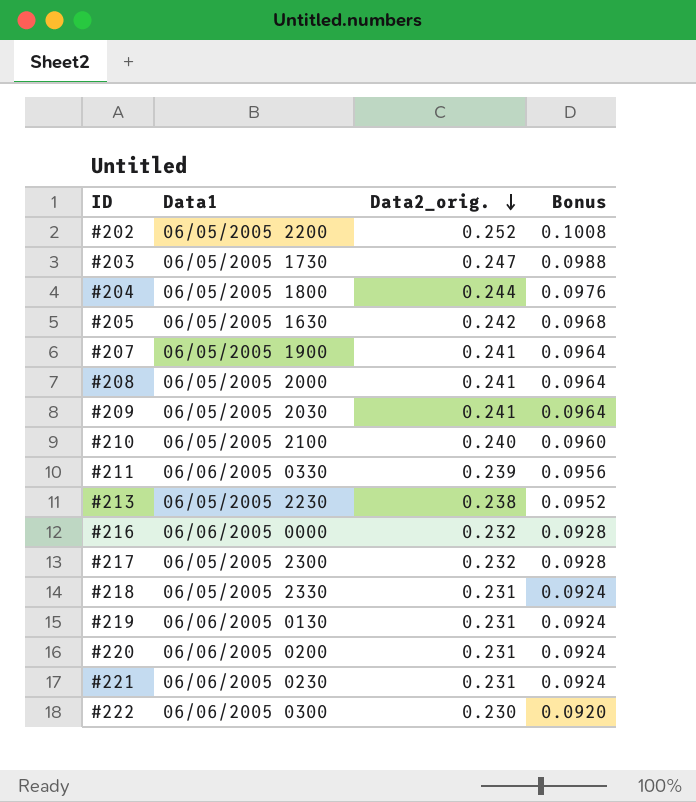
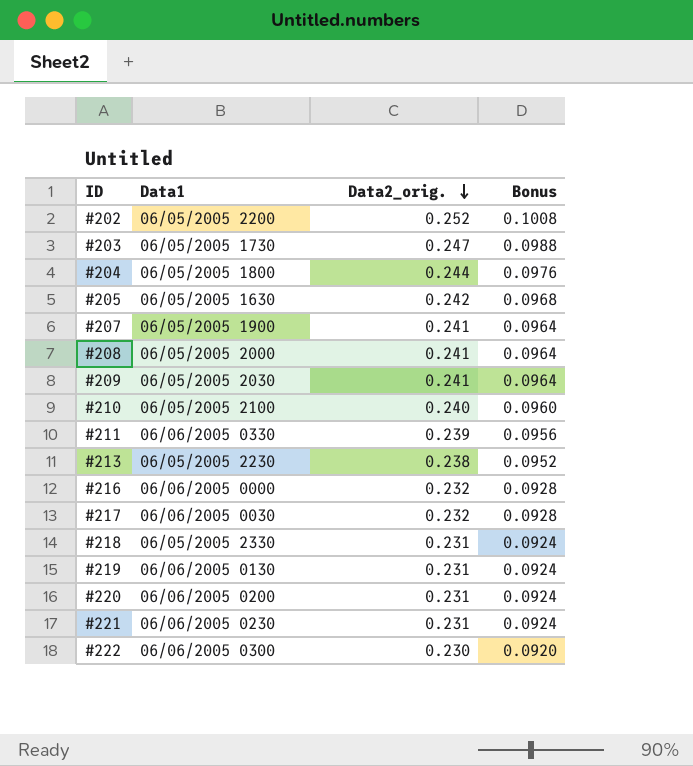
#217 | Data1: 06/05/2005 2300 -> 06/06/2005 0030

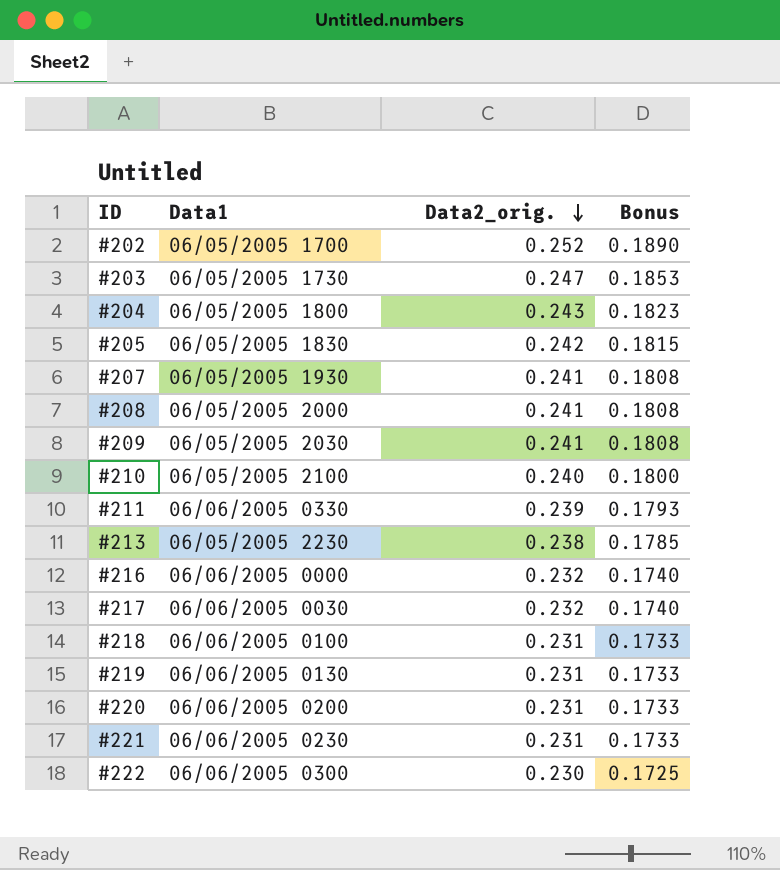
column Bonus | formula: [Data2_orig.] * 0.4 -> [Data2_orig.] * 0.75
#202 | Data1: 06/05/2005 2200 -> 06/05/2005 1700
#204 | Data2_orig.: 0.244 -> 0.243
#205 | Data1: 06/05/2005 1630 -> 06/05/2005 1830
#207 | Data1: 06/05/2005 1900 -> 06/05/2005 1930
#218 | Data1: 06/05/2005 2330 -> 06/06/2005 0100

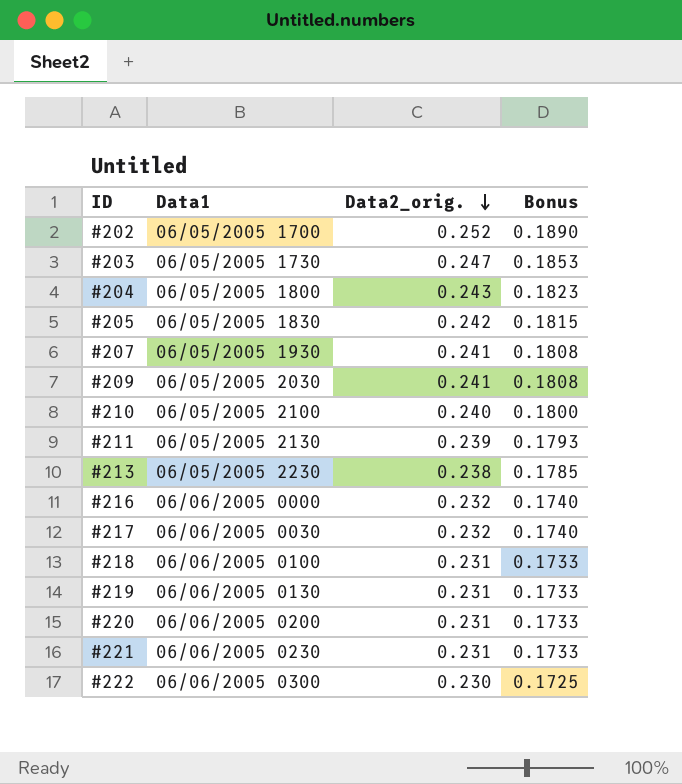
row #208: 06/05/2005 2000 | 0.241 | 0.1808 -> none
#211 | Data1: 06/06/2005 0330 -> 06/05/2005 2130

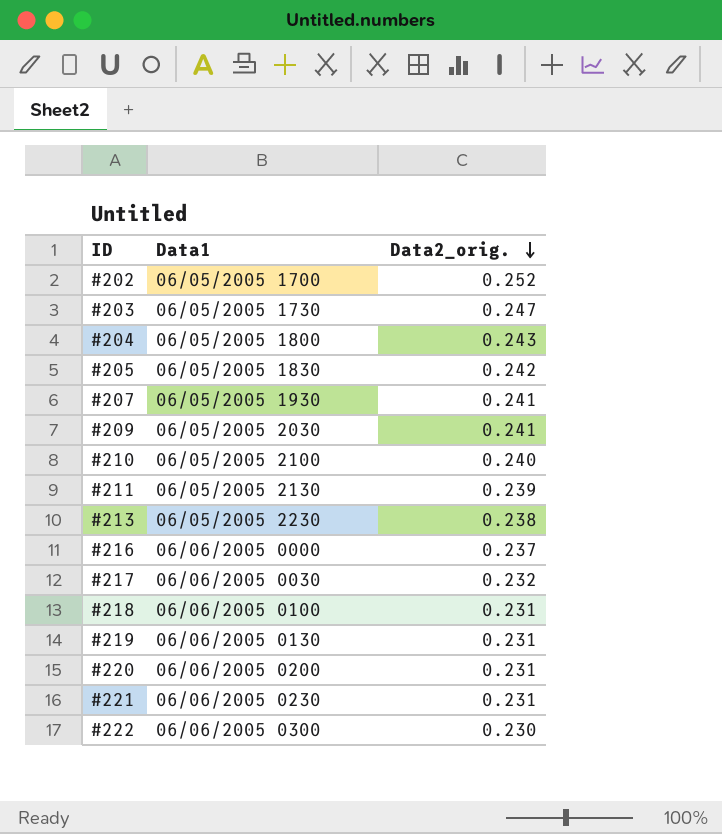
column Bonus | formula: [Data2_orig.] * 0.75 -> none
#216 | Data2_orig.: 0.232 -> 0.237

